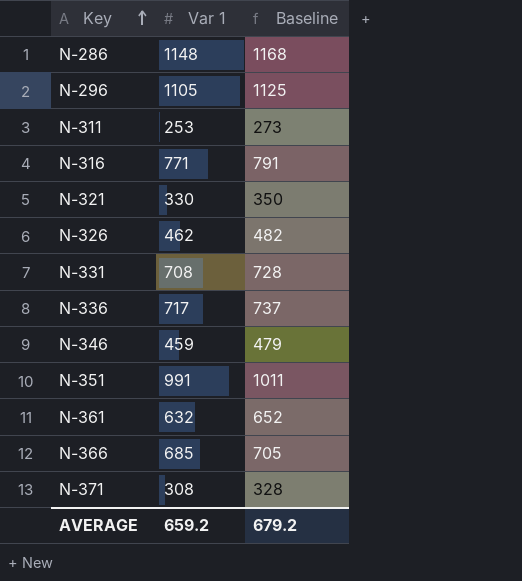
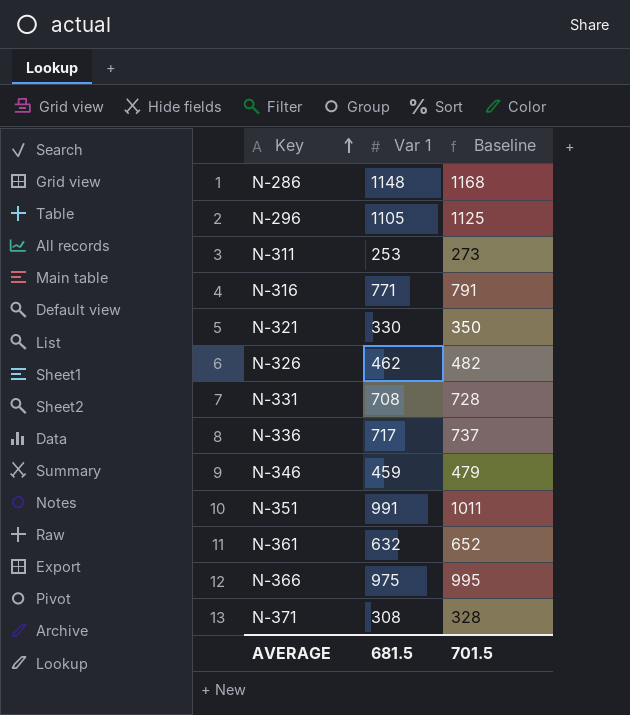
N-366 | Var 1: 685 -> 975
N-366 | Baseline: 705 -> 995
AVERAGE | Var 1: 659.2 -> 681.5
AVERAGE | Baseline: 679.2 -> 701.5

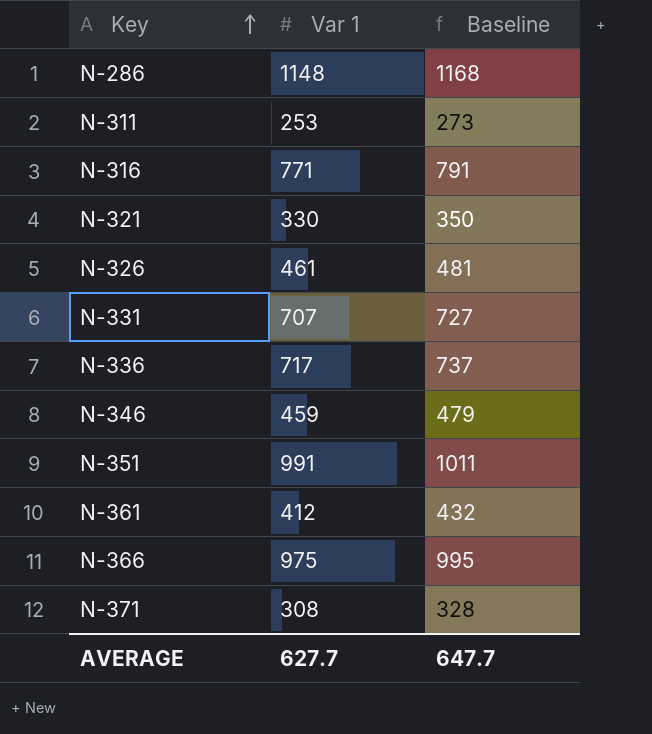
row N-296: 1105 | 1125 -> none
N-326 | Var 1: 462 -> 461
N-326 | Baseline: 482 -> 481
N-331 | Var 1: 708 -> 707
N-331 | Baseline: 728 -> 727
N-361 | Var 1: 632 -> 412
N-361 | Baseline: 652 -> 432
AVERAGE | Var 1: 681.5 -> 627.7
AVERAGE | Baseline: 701.5 -> 647.7

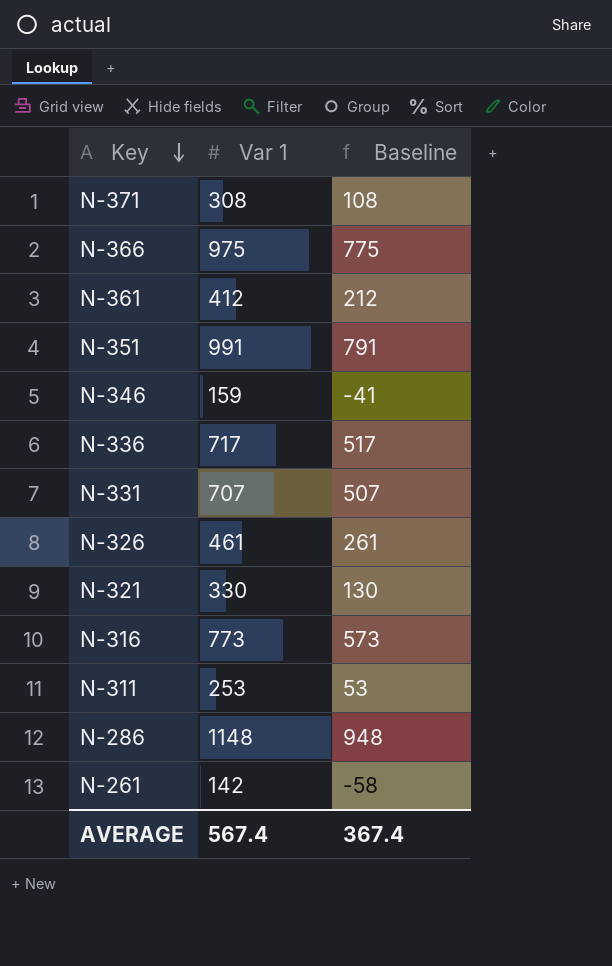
row order: Key ascending -> Key descending
column Baseline | formula: [Var 1] + 20 -> [Var 1] - 200
N-346 | Var 1: 459 -> 159
N-316 | Var 1: 771 -> 773
row N-261: none -> 142 | -58
AVERAGE | Var 1: 627.7 -> 567.4
AVERAGE | Baseline: 647.7 -> 367.4

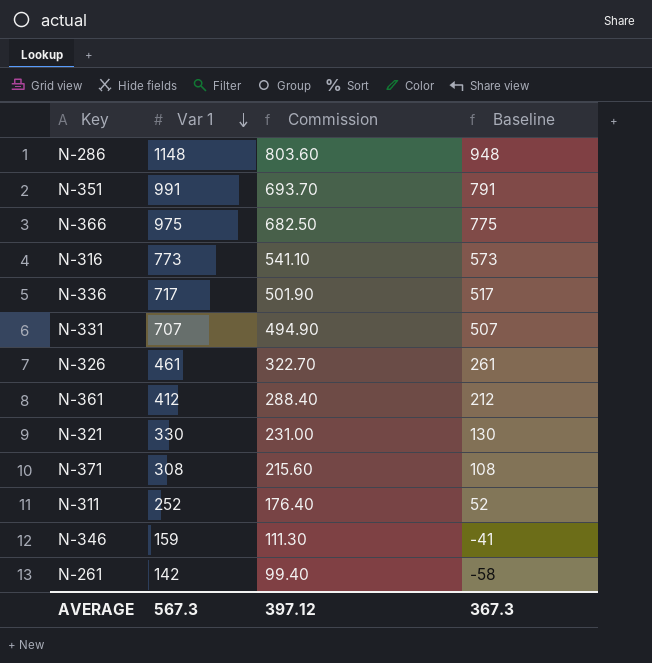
row order: Key descending -> Var 1 descending
column Commission | formula: none -> [Var 1] * 0.7
N-311 | Var 1: 253 -> 252
N-311 | Baseline: 53 -> 52
AVERAGE | Var 1: 567.4 -> 567.3
AVERAGE | Baseline: 367.4 -> 367.3

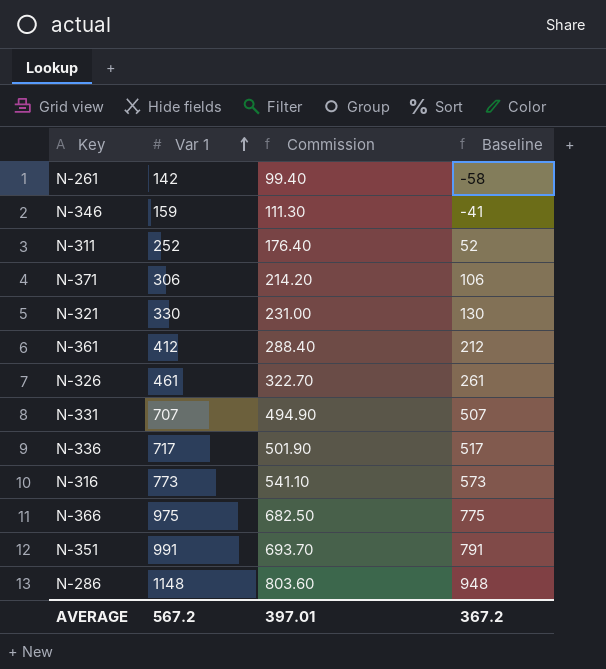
row order: Var 1 descending -> Var 1 ascending
N-371 | Var 1: 308 -> 306
N-371 | Commission: 215.60 -> 214.20
N-371 | Baseline: 108 -> 106
AVERAGE | Var 1: 567.3 -> 567.2
AVERAGE | Commission: 397.12 -> 397.01
AVERAGE | Baseline: 367.3 -> 367.2

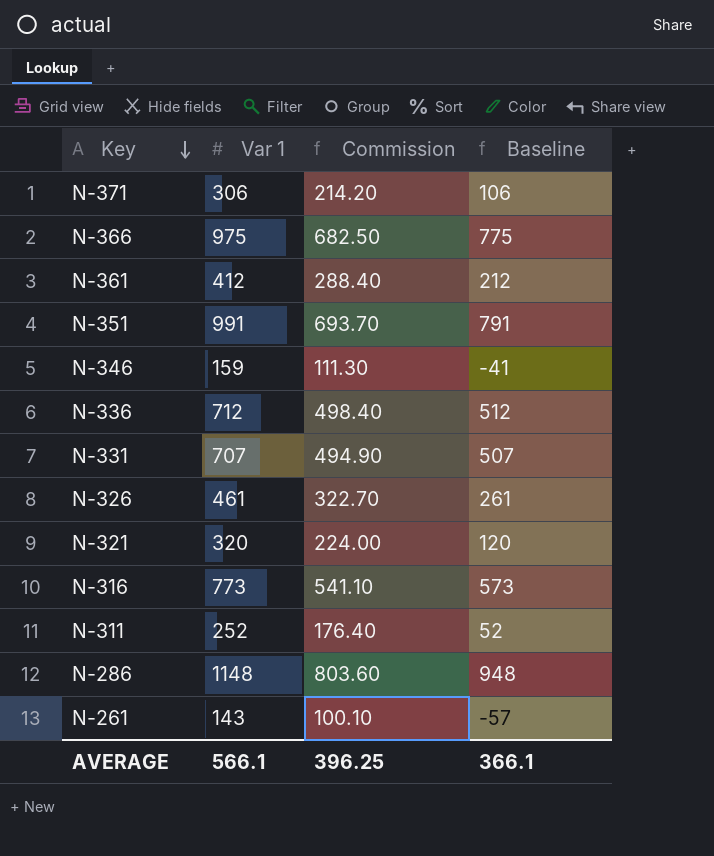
row order: Var 1 ascending -> Key descending
N-336 | Var 1: 717 -> 712
N-336 | Commission: 501.90 -> 498.40
N-336 | Baseline: 517 -> 512
N-321 | Var 1: 330 -> 320
N-321 | Commission: 231.00 -> 224.00
N-321 | Baseline: 130 -> 120
N-261 | Var 1: 142 -> 143
N-261 | Commission: 99.40 -> 100.10
N-261 | Baseline: -58 -> -57
AVERAGE | Var 1: 567.2 -> 566.1
AVERAGE | Commission: 397.01 -> 396.25
AVERAGE | Baseline: 367.2 -> 366.1

